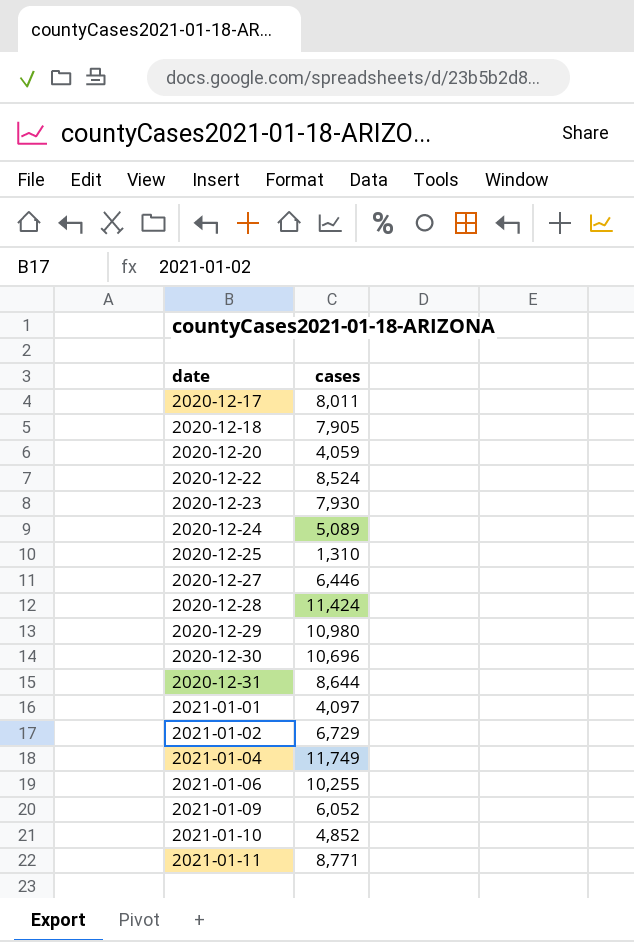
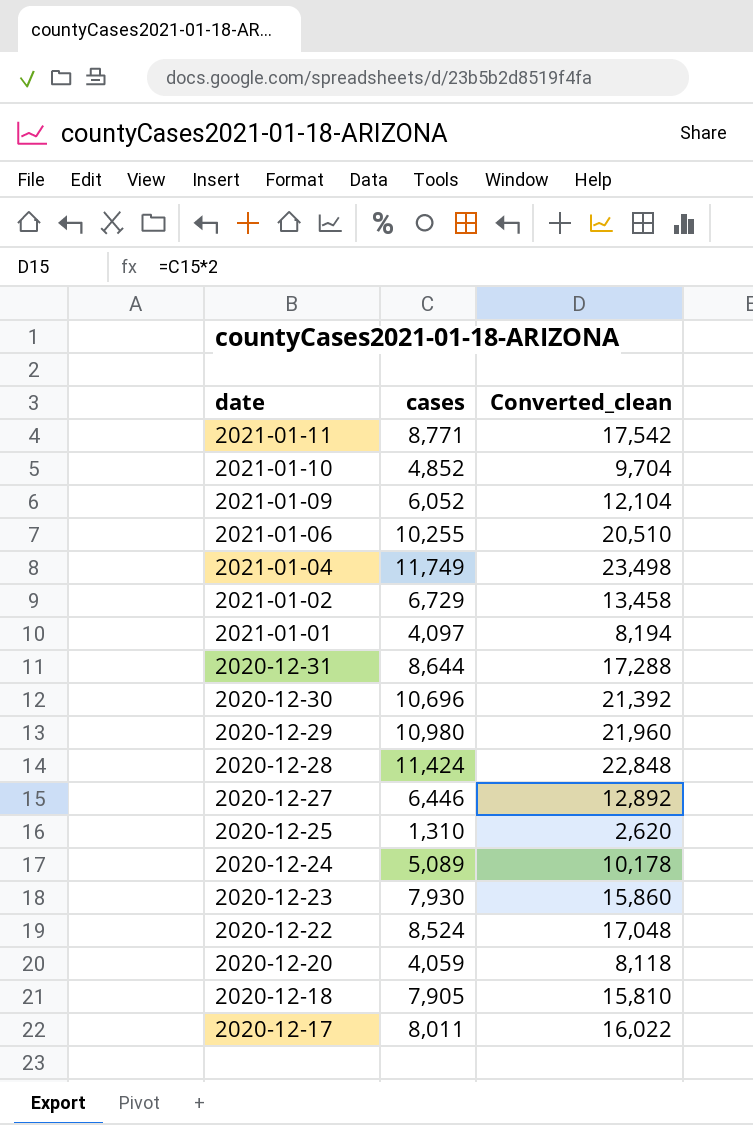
row order: date ascending -> date descending
column Converted_clean | formula: none -> [cases] * 2

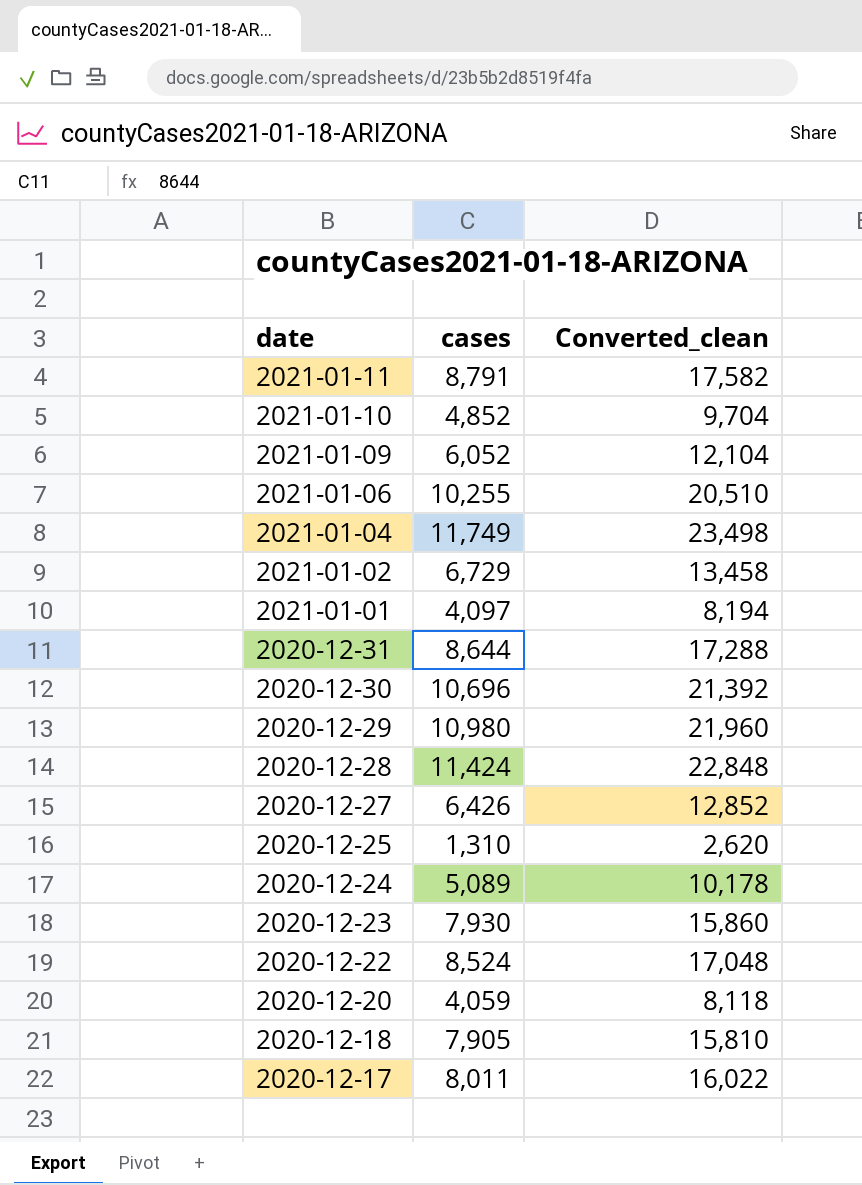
2021-01-11 | cases: 8,771 -> 8,791
2021-01-11 | Converted_clean: 17,542 -> 17,582
2020-12-27 | cases: 6,446 -> 6,426
2020-12-27 | Converted_clean: 12,892 -> 12,852

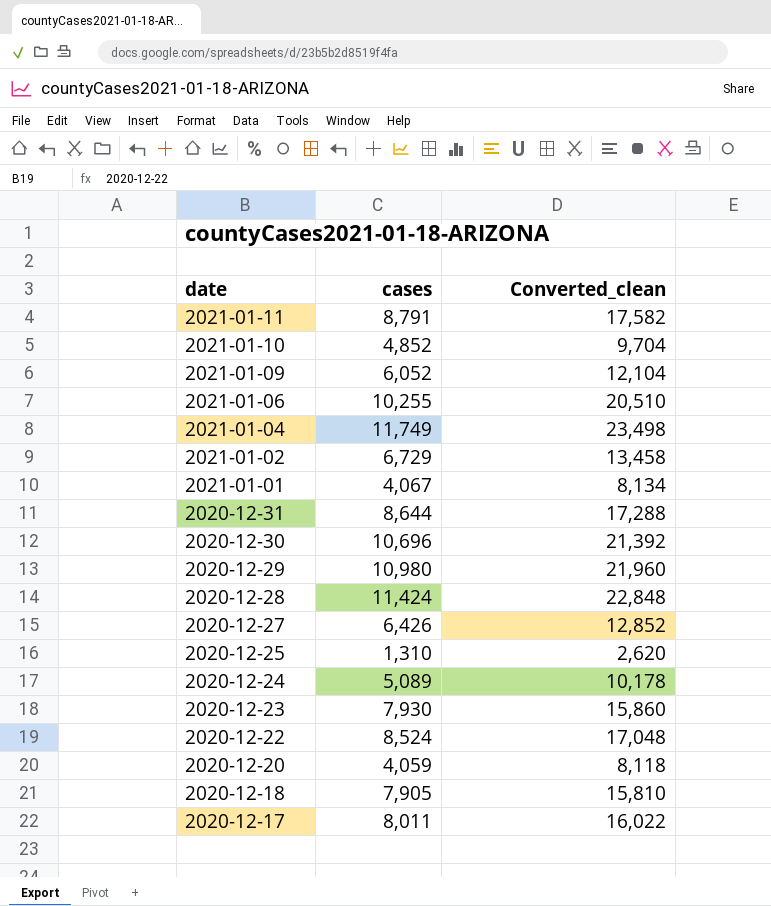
2021-01-01 | cases: 4,097 -> 4,067
2021-01-01 | Converted_clean: 8,194 -> 8,134

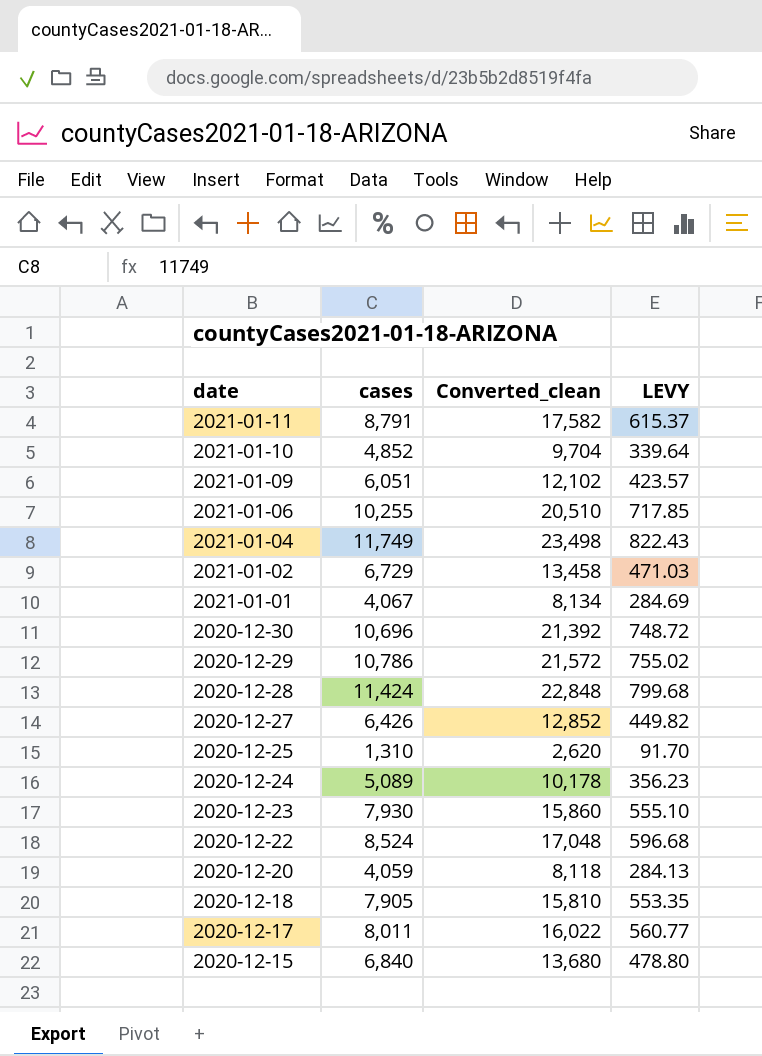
column LEVY | formula: none -> [cases] * 0.07
row 2020-12-31: 8,644 | 17,288 -> none
2021-01-09 | cases: 6,052 -> 6,051
2021-01-09 | Converted_clean: 12,104 -> 12,102
2020-12-29 | cases: 10,980 -> 10,786
2020-12-29 | Converted_clean: 21,960 -> 21,572
row 2020-12-15: none -> 6,840 | 13,680 | 478.80

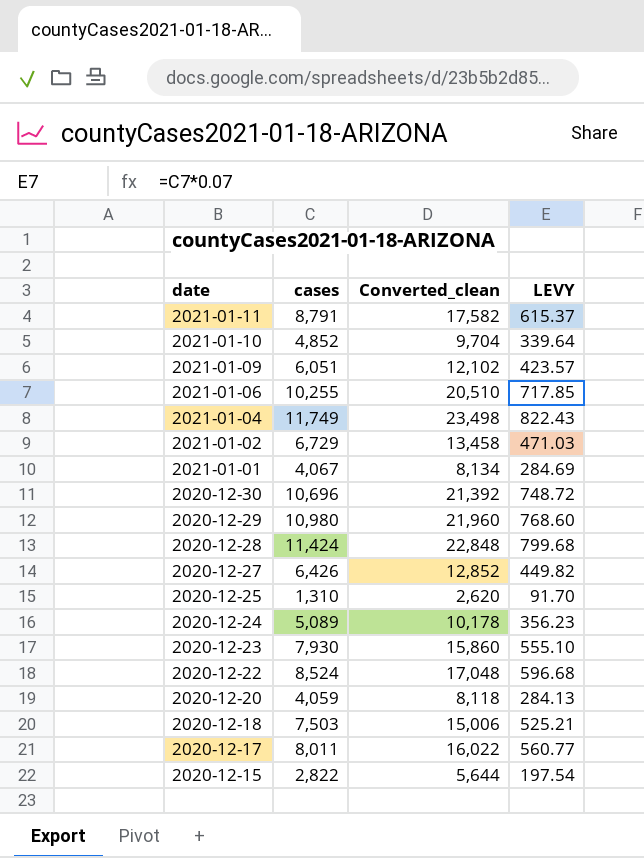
2020-12-29 | cases: 10,786 -> 10,980
2020-12-29 | Converted_clean: 21,572 -> 21,960
2020-12-29 | LEVY: 755.02 -> 768.60
2020-12-18 | cases: 7,905 -> 7,503
2020-12-18 | Converted_clean: 15,810 -> 15,006
2020-12-18 | LEVY: 553.35 -> 525.21
2020-12-15 | cases: 6,840 -> 2,822
2020-12-15 | Converted_clean: 13,680 -> 5,644
2020-12-15 | LEVY: 478.80 -> 197.54

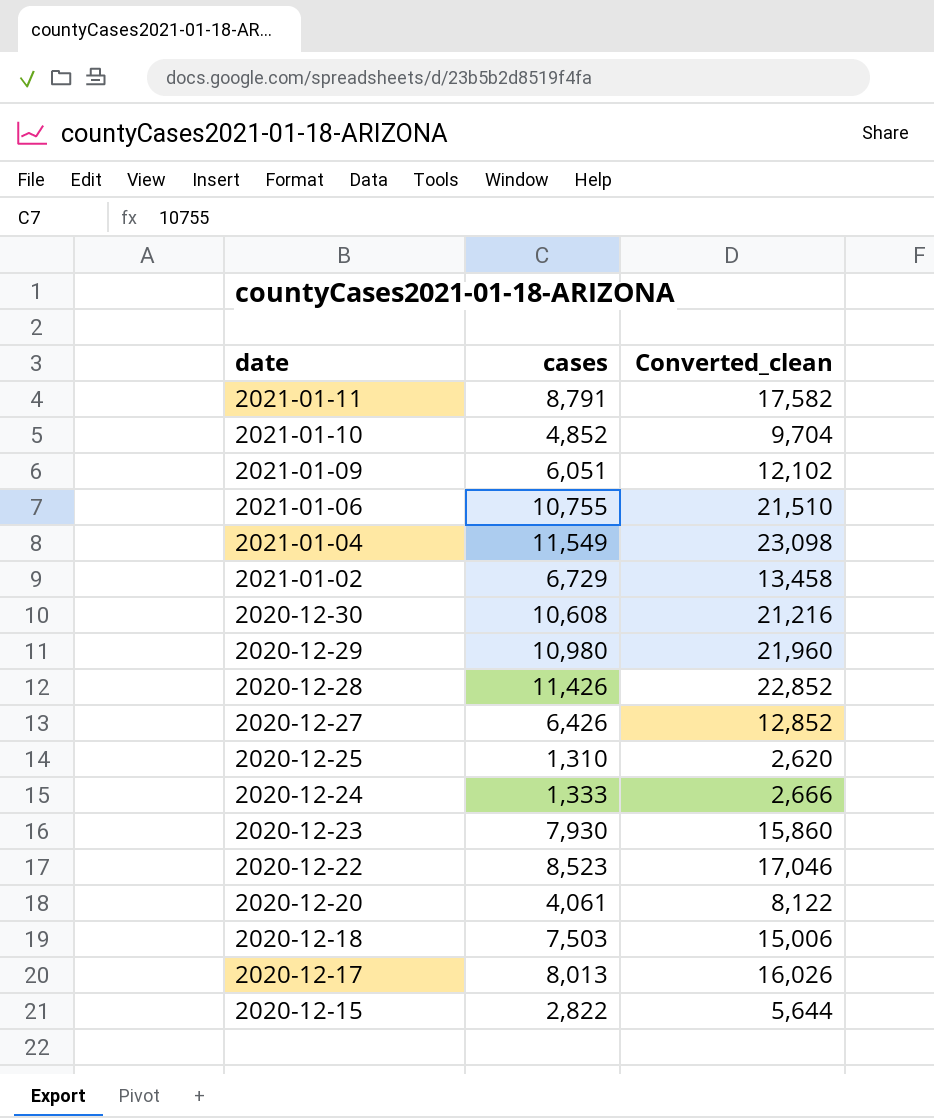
column LEVY | formula: [cases] * 0.07 -> none
row 2021-01-01: 4,067 | 8,134 | 284.69 -> none
2021-01-06 | cases: 10,255 -> 10,755
2021-01-06 | Converted_clean: 20,510 -> 21,510
2021-01-04 | cases: 11,749 -> 11,549
2021-01-04 | Converted_clean: 23,498 -> 23,098
2020-12-30 | cases: 10,696 -> 10,608
2020-12-30 | Converted_clean: 21,392 -> 21,216
2020-12-28 | cases: 11,424 -> 11,426
2020-12-28 | Converted_clean: 22,848 -> 22,852
2020-12-24 | cases: 5,089 -> 1,333
2020-12-24 | Converted_clean: 10,178 -> 2,666
2020-12-22 | cases: 8,524 -> 8,523
2020-12-22 | Converted_clean: 17,048 -> 17,046
2020-12-20 | cases: 4,059 -> 4,061
2020-12-20 | Converted_clean: 8,118 -> 8,122
2020-12-17 | cases: 8,011 -> 8,013
2020-12-17 | Converted_clean: 16,022 -> 16,026

